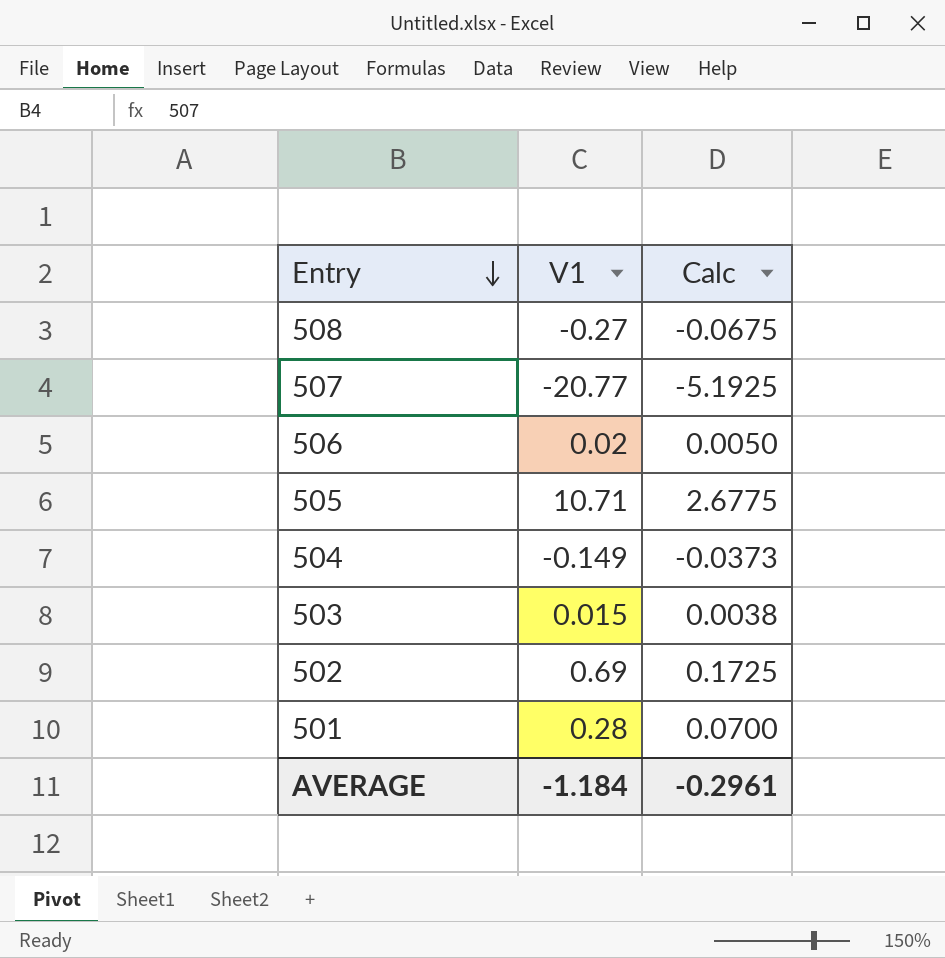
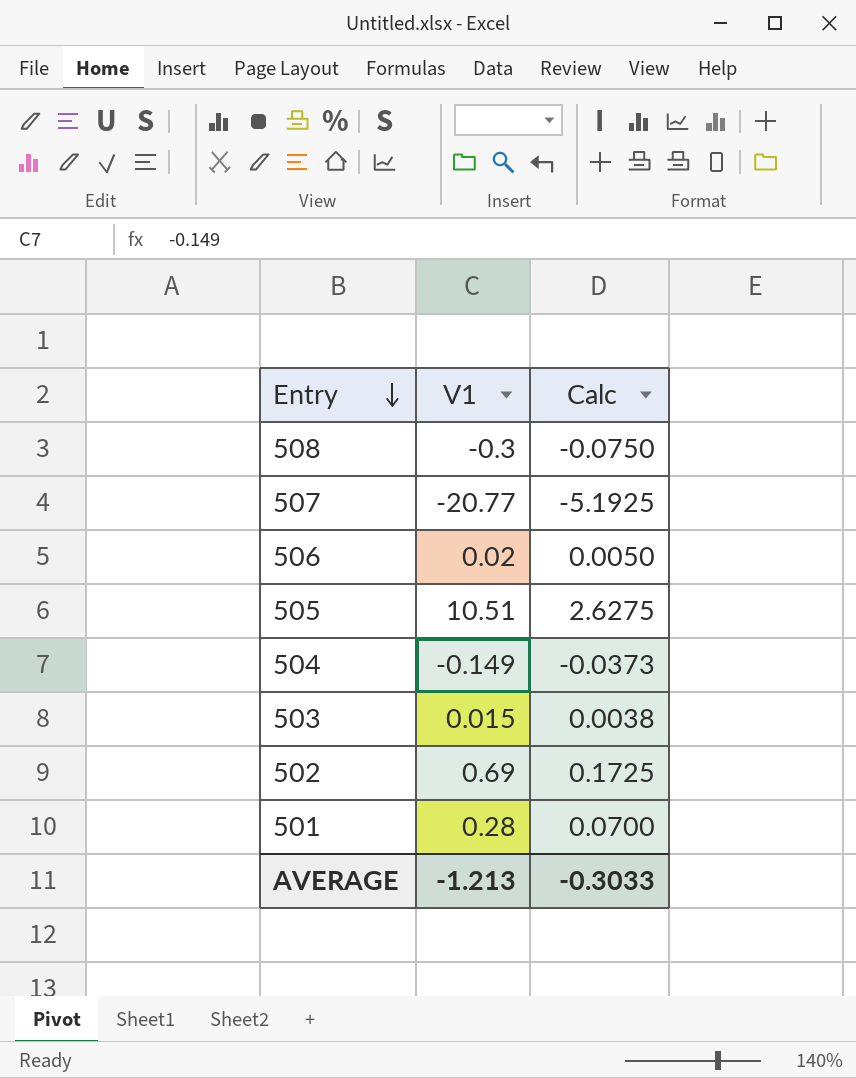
508 | V1: -0.27 -> -0.3
508 | Calc: -0.0675 -> -0.0750
505 | V1: 10.71 -> 10.51
505 | Calc: 2.6775 -> 2.6275
AVERAGE | V1: -1.184 -> -1.213
AVERAGE | Calc: -0.2961 -> -0.3033

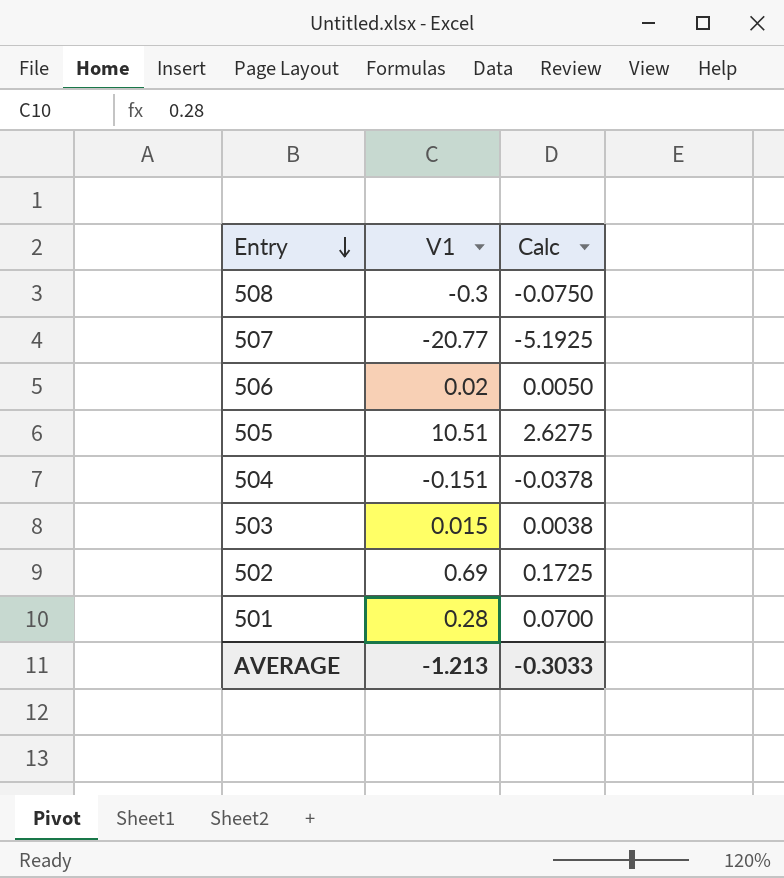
504 | V1: -0.149 -> -0.151
504 | Calc: -0.0373 -> -0.0378

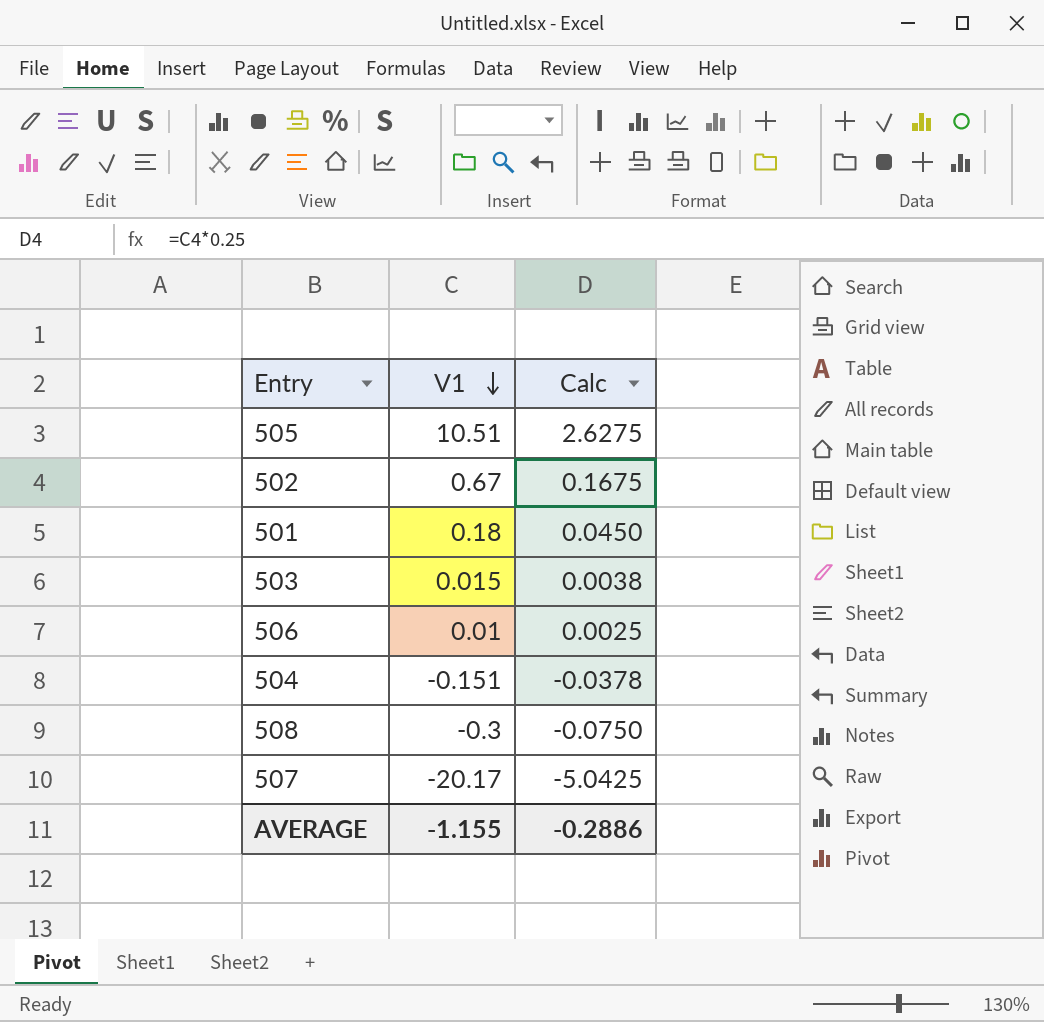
row order: Entry descending -> V1 descending
502 | V1: 0.69 -> 0.67
502 | Calc: 0.1725 -> 0.1675
501 | V1: 0.28 -> 0.18
501 | Calc: 0.0700 -> 0.0450
506 | V1: 0.02 -> 0.01
506 | Calc: 0.0050 -> 0.0025
507 | V1: -20.77 -> -20.17
507 | Calc: -5.1925 -> -5.0425
AVERAGE | V1: -1.213 -> -1.155
AVERAGE | Calc: -0.3033 -> -0.2886

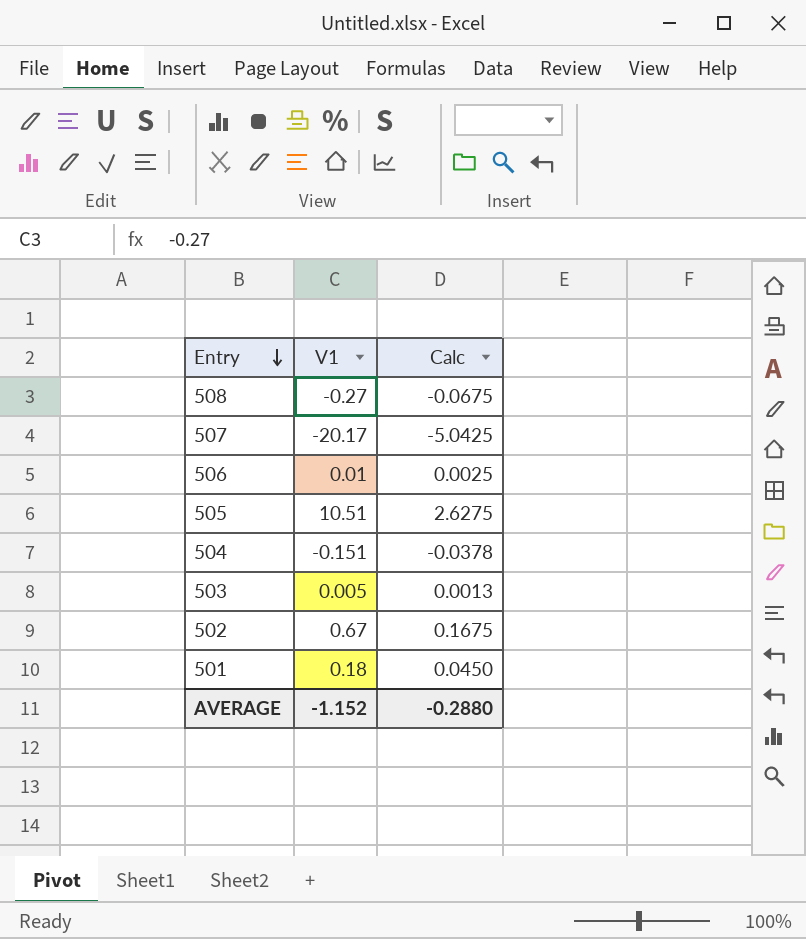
row order: V1 descending -> Entry descending
508 | V1: -0.3 -> -0.27
508 | Calc: -0.0750 -> -0.0675
503 | V1: 0.015 -> 0.005
503 | Calc: 0.0038 -> 0.0013
AVERAGE | V1: -1.155 -> -1.152
AVERAGE | Calc: -0.2886 -> -0.2880

